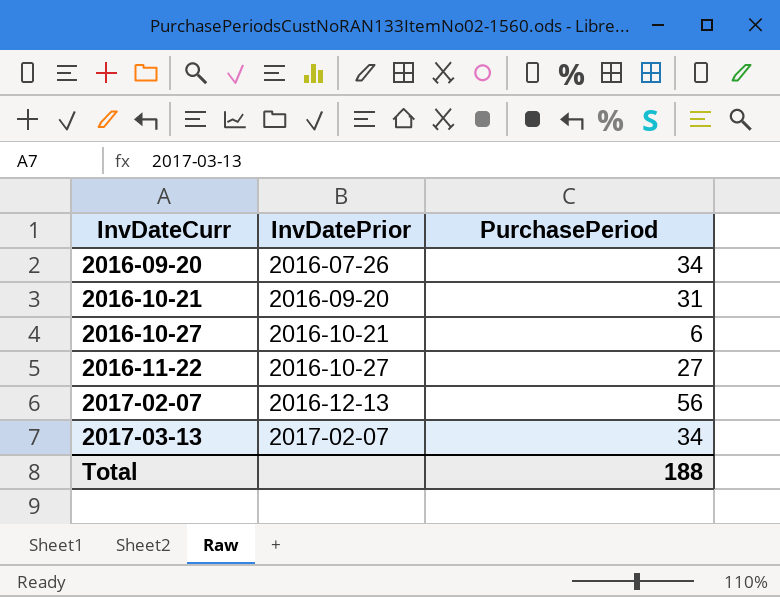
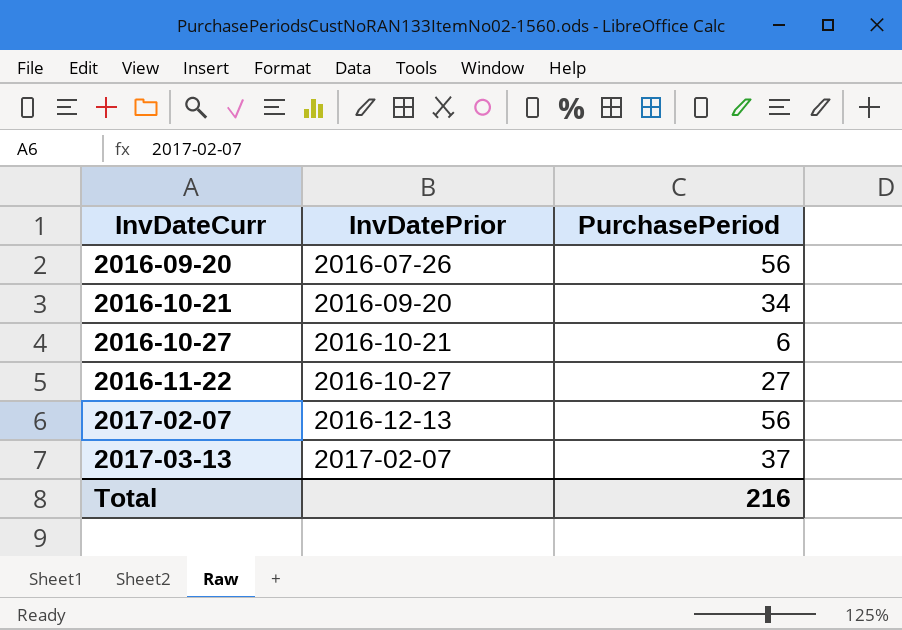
2016-09-20 | PurchasePeriod: 34 -> 56
2016-10-21 | PurchasePeriod: 31 -> 34
2017-03-13 | PurchasePeriod: 34 -> 37
Total | PurchasePeriod: 188 -> 216

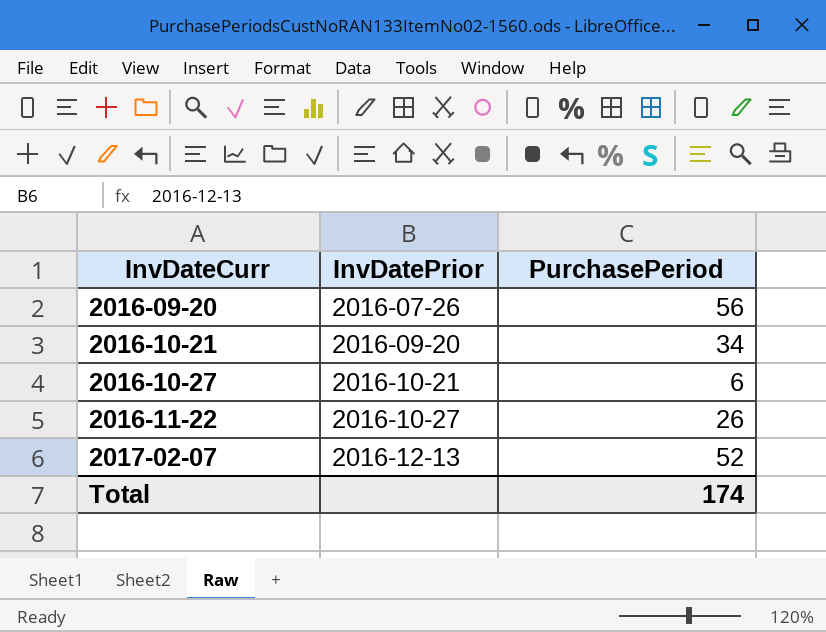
row 2017-03-13: 2017-02-07 | 37 -> none
2016-11-22 | PurchasePeriod: 27 -> 26
2017-02-07 | PurchasePeriod: 56 -> 52
Total | PurchasePeriod: 216 -> 174

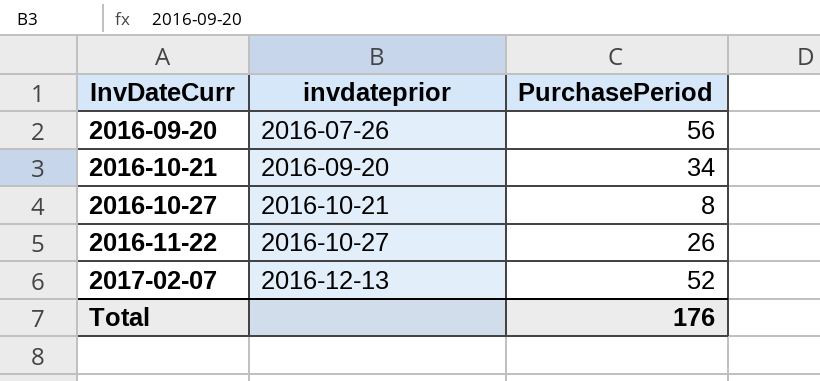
column name: InvDatePrior -> invdateprior
2016-10-27 | PurchasePeriod: 6 -> 8
Total | PurchasePeriod: 174 -> 176

